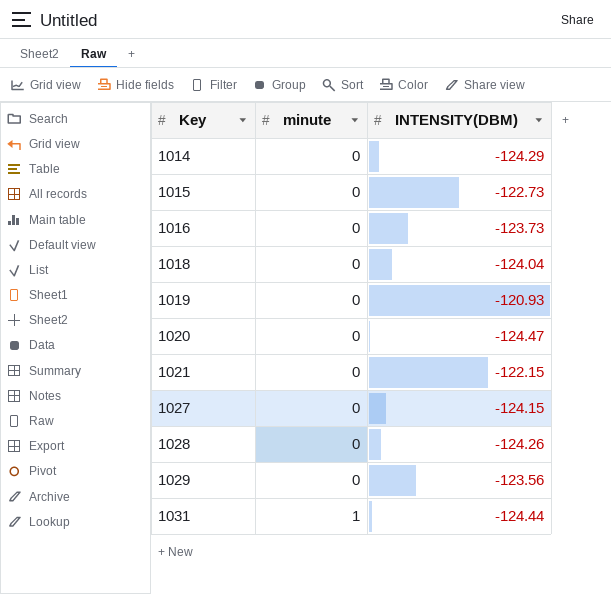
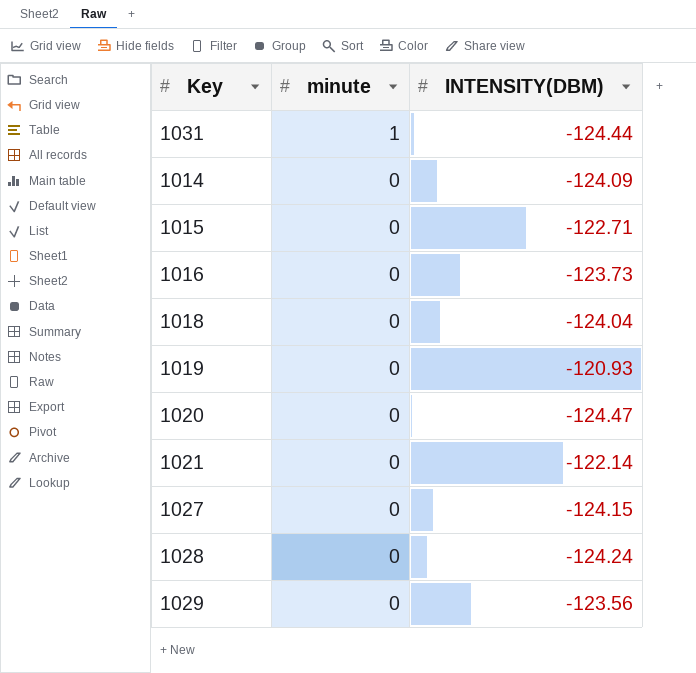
row order: Key ascending -> minute descending
1014 | INTENSITY(DBM): -124.29 -> -124.09
1015 | INTENSITY(DBM): -122.73 -> -122.71
1021 | INTENSITY(DBM): -122.15 -> -122.14
1028 | INTENSITY(DBM): -124.26 -> -124.24

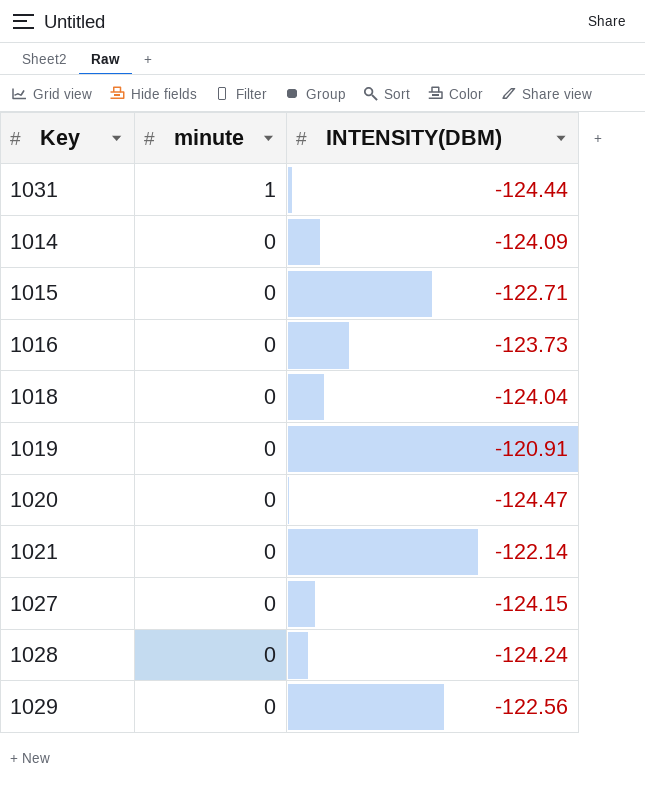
1019 | INTENSITY(DBM): -120.93 -> -120.91
1029 | INTENSITY(DBM): -123.56 -> -122.56

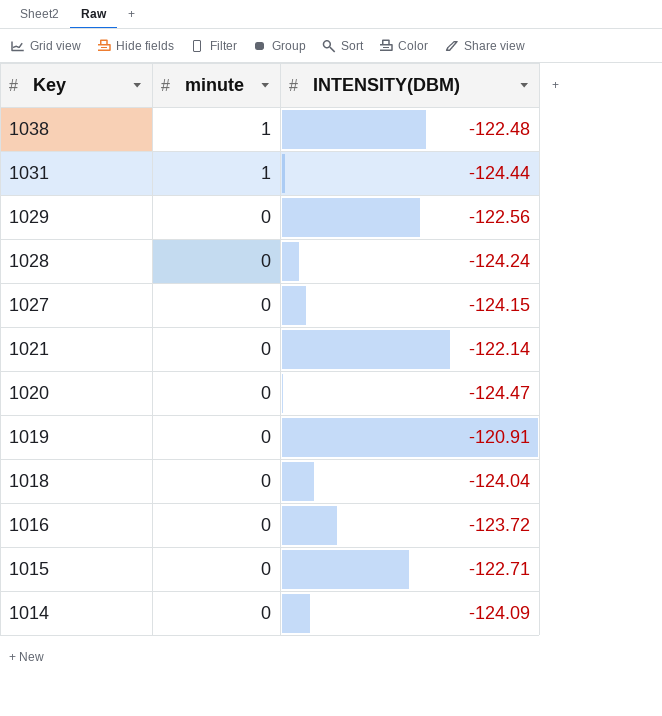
row order: minute descending -> Key descending
row 1038: none -> 1 | -122.48
1016 | INTENSITY(DBM): -123.73 -> -123.72

